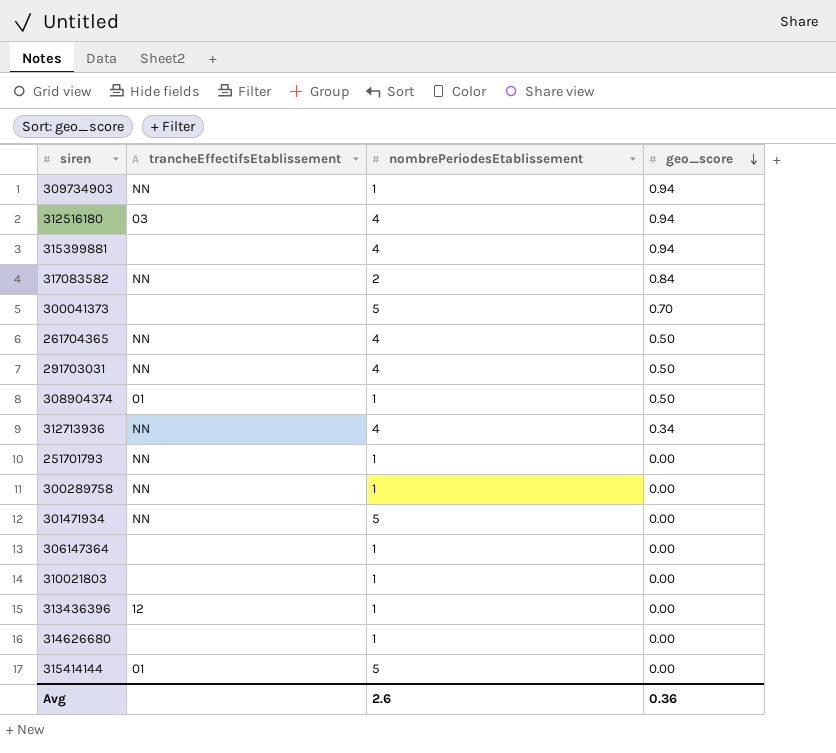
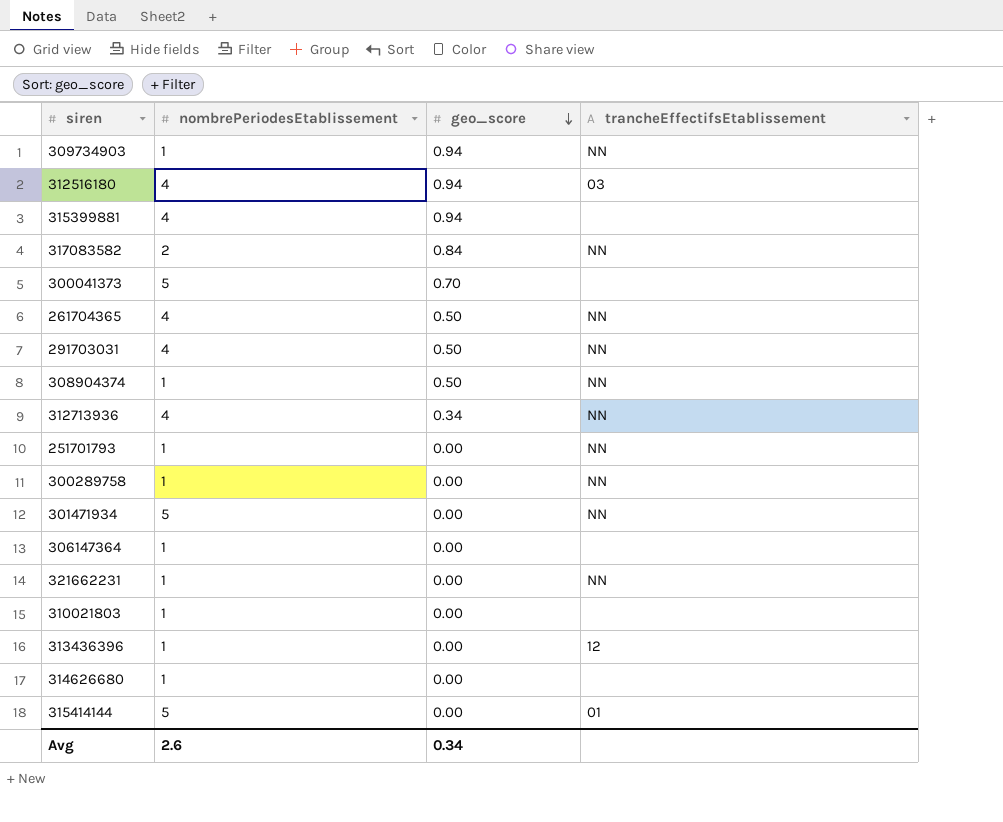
column trancheEffectifsEtablissement | position: 2 -> 4
308904374 | trancheEffectifsEtablissement: 01 -> NN
row 321662231: none -> 1 | 0.00 | NN
Avg | geo_score: 0.36 -> 0.34

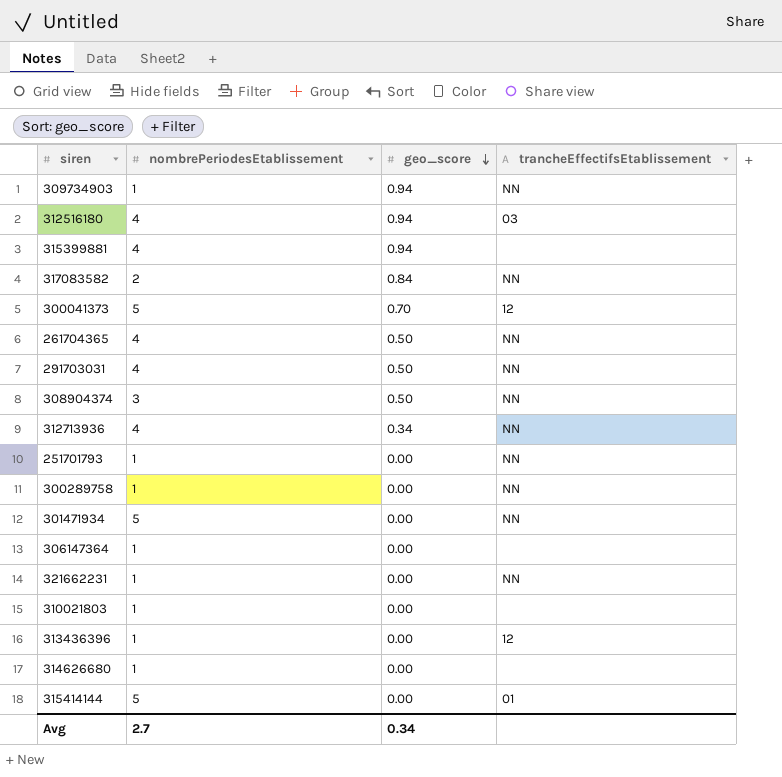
300041373 | trancheEffectifsEtablissement: none -> 12
308904374 | nombrePeriodesEtablissement: 1 -> 3
Avg | nombrePeriodesEtablissement: 2.6 -> 2.7

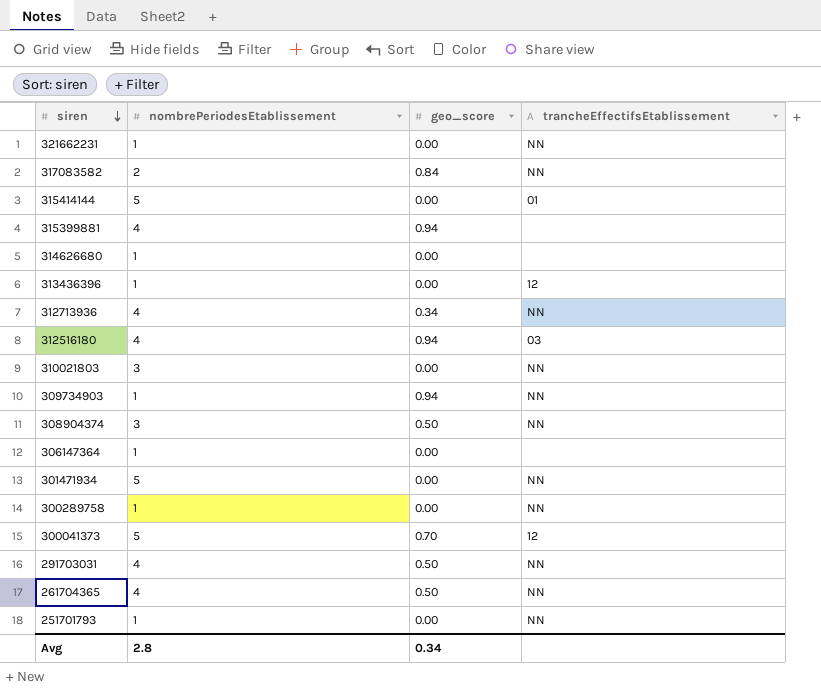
row order: geo_score descending -> siren descending
310021803 | nombrePeriodesEtablissement: 1 -> 3
310021803 | trancheEffectifsEtablissement: none -> NN
Avg | nombrePeriodesEtablissement: 2.7 -> 2.8

